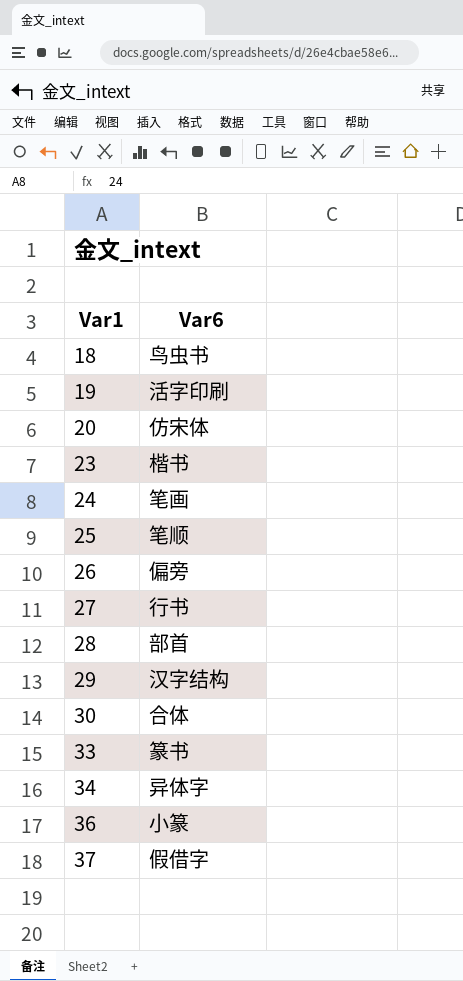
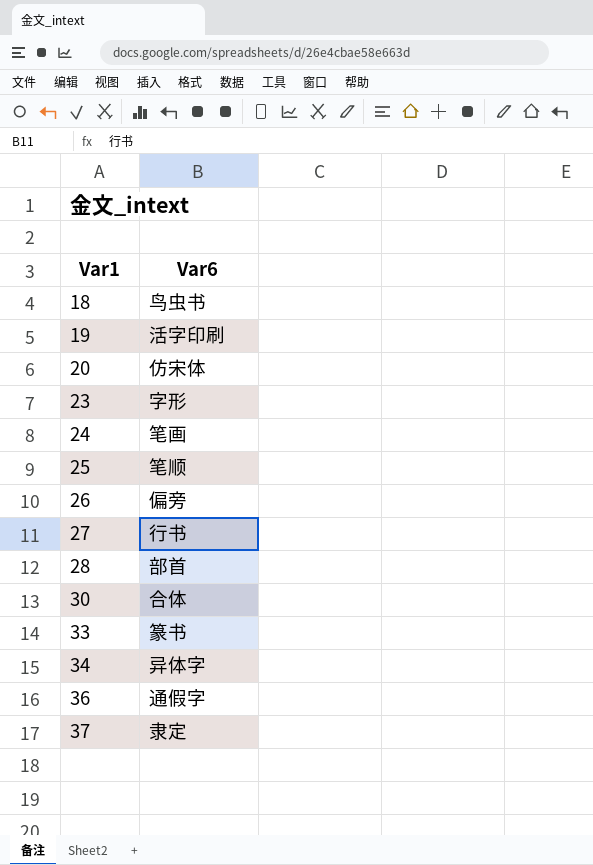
row 29: 汉字结构 -> none
23 | Var6: 楷书 -> 字形
36 | Var6: 小篆 -> 通假字
37 | Var6: 假借字 -> 隶定

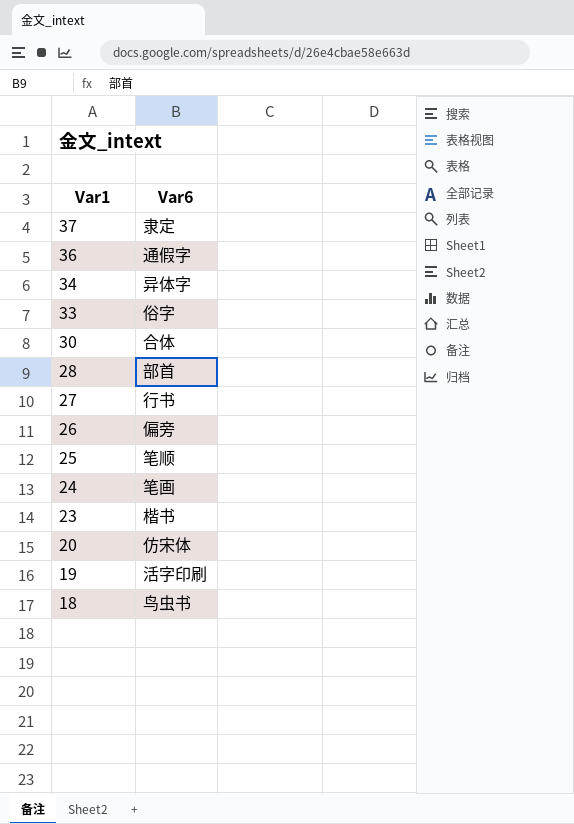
row order: Var1 ascending -> Var1 descending
33 | Var6: 篆书 -> 俗字
23 | Var6: 字形 -> 楷书

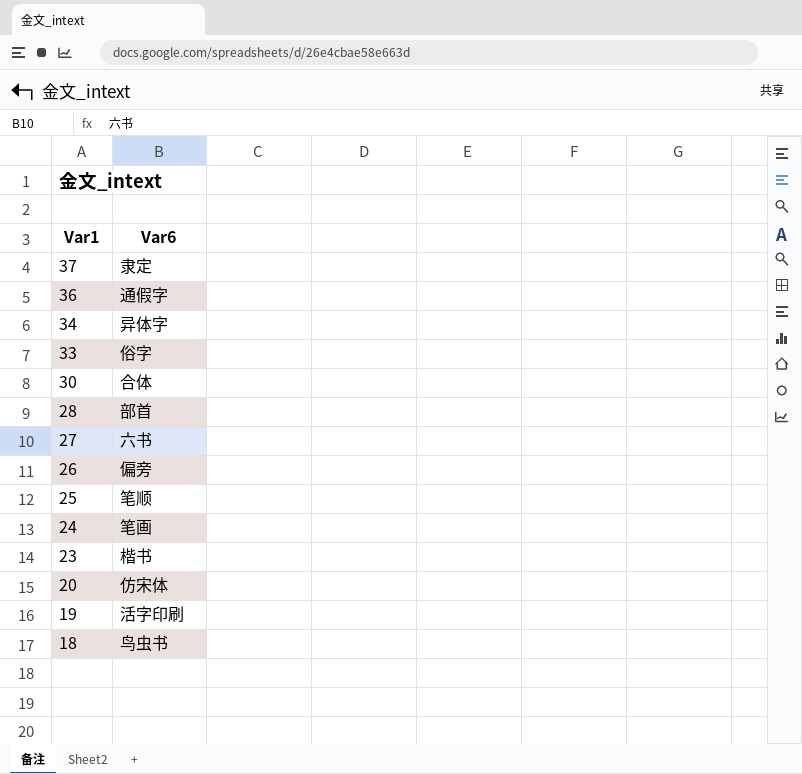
27 | Var6: 行书 -> 六书

